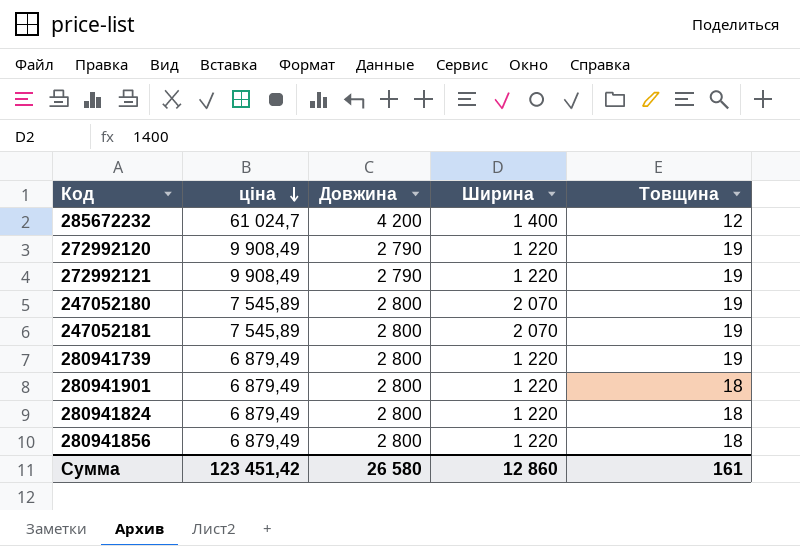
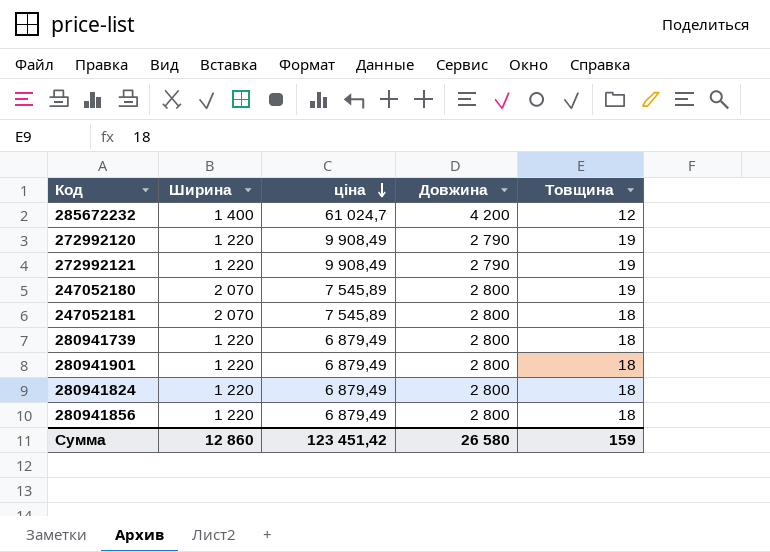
column Ширина | position: 4 -> 2
247052181 | Товщина: 19 -> 18
280941739 | Товщина: 19 -> 18
Сумма | Товщина: 161 -> 159

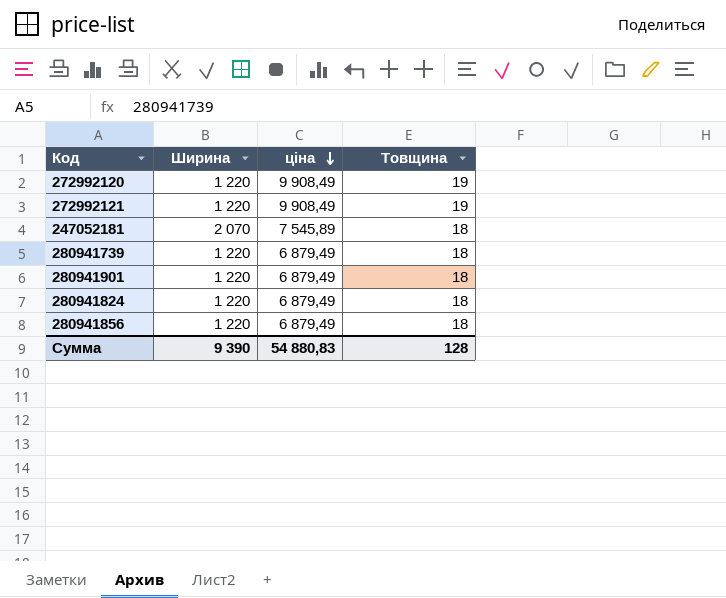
column Довжина | position: 4 -> none
row 285672232: 1 400 | 61 024,7 | 4 200 | 12 -> none
row 247052180: 2 070 | 7 545,89 | 2 800 | 19 -> none
Сумма | Ширина: 12 860 -> 9 390
Сумма | ціна: 123 451,42 -> 54 880,83
Сумма | Товщина: 159 -> 128

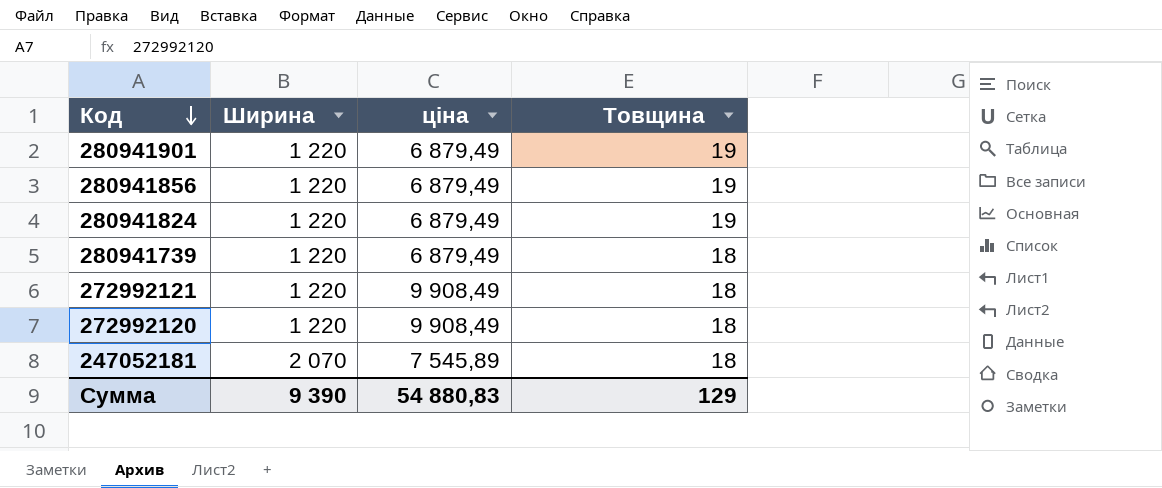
row order: ціна descending -> Код descending
280941901 | Товщина: 18 -> 19
280941856 | Товщина: 18 -> 19
280941824 | Товщина: 18 -> 19
272992121 | Товщина: 19 -> 18
272992120 | Товщина: 19 -> 18
Сумма | Товщина: 128 -> 129

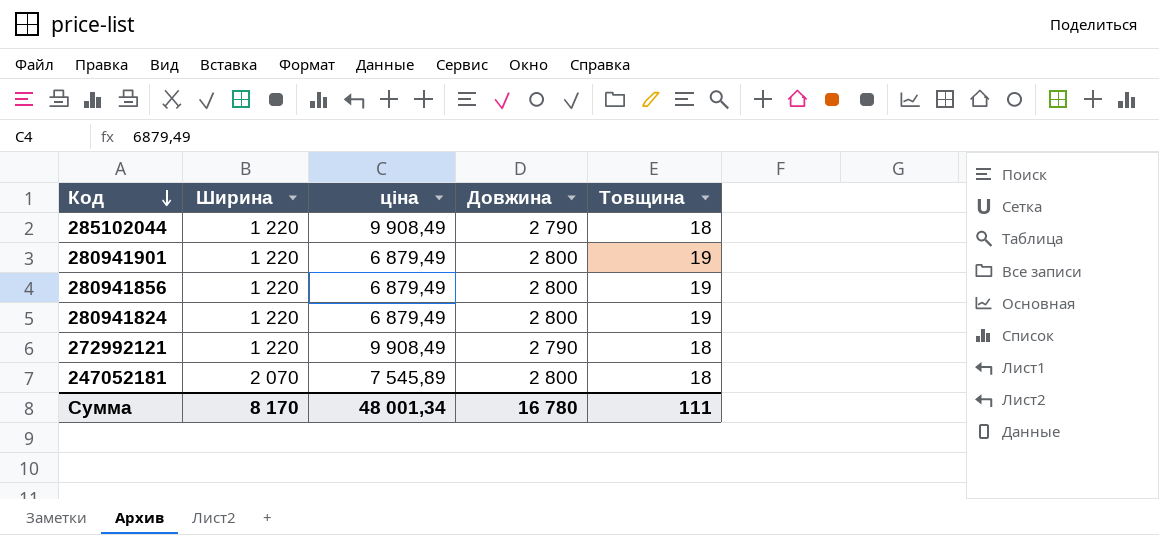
column Довжина | position: none -> 4
row 280941739: 1 220 | 6 879,49 | 18 -> none
row 272992120: 1 220 | 9 908,49 | 18 -> none
row 285102044: none -> 1 220 | 9 908,49 | 2 790 | 18
Сумма | Ширина: 9 390 -> 8 170
Сумма | ціна: 54 880,83 -> 48 001,34
Сумма | Товщина: 129 -> 111

